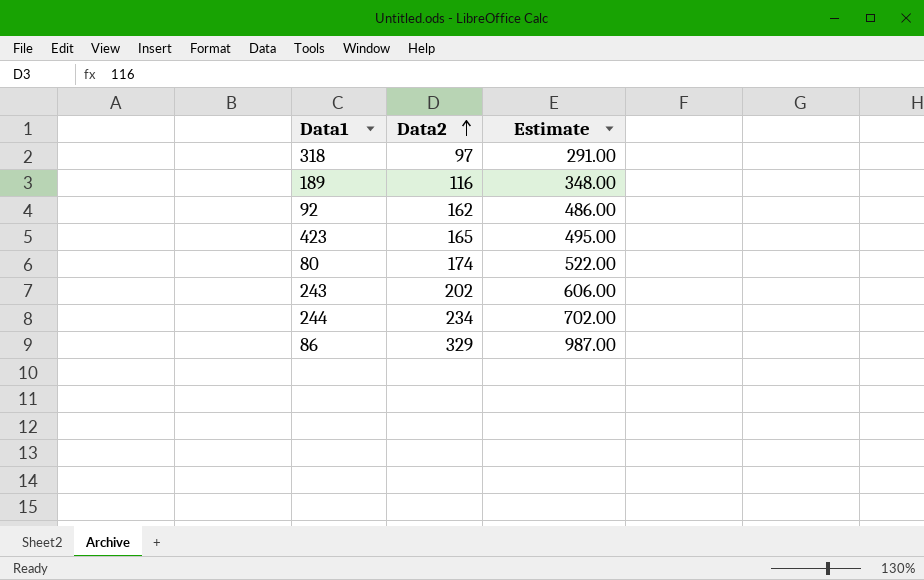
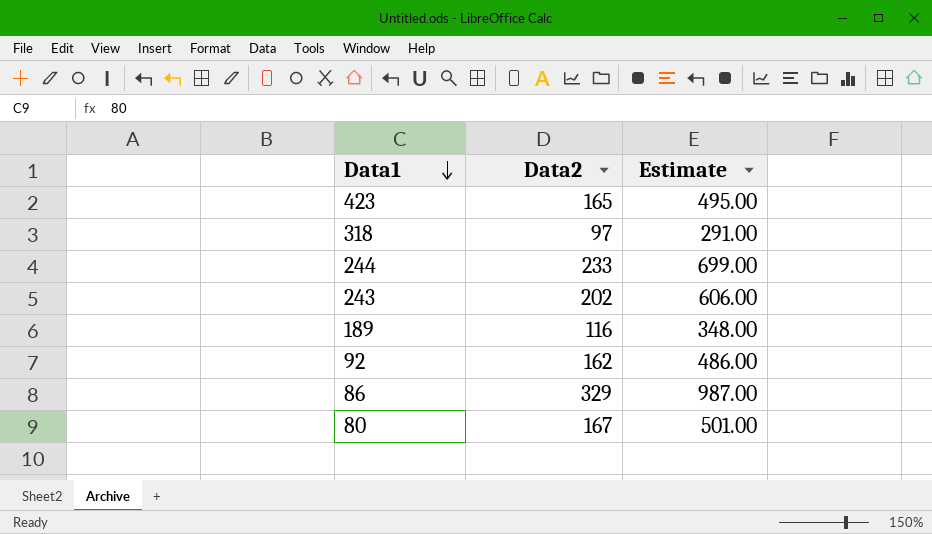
row order: Data2 ascending -> Data1 descending
244 | Data2: 234 -> 233
244 | Estimate: 702.00 -> 699.00
80 | Data2: 174 -> 167
80 | Estimate: 522.00 -> 501.00

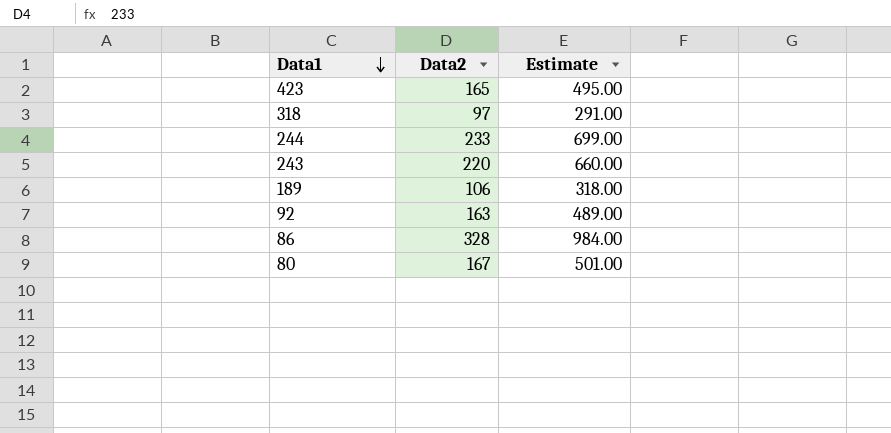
243 | Data2: 202 -> 220
243 | Estimate: 606.00 -> 660.00
189 | Data2: 116 -> 106
189 | Estimate: 348.00 -> 318.00
92 | Data2: 162 -> 163
92 | Estimate: 486.00 -> 489.00
86 | Data2: 329 -> 328
86 | Estimate: 987.00 -> 984.00

